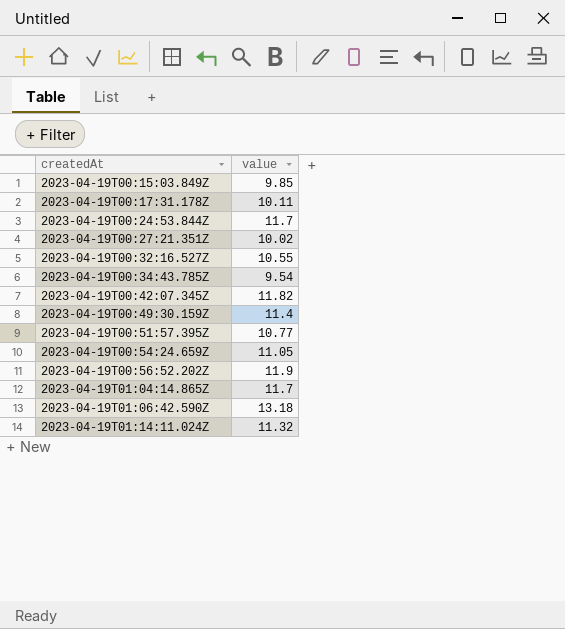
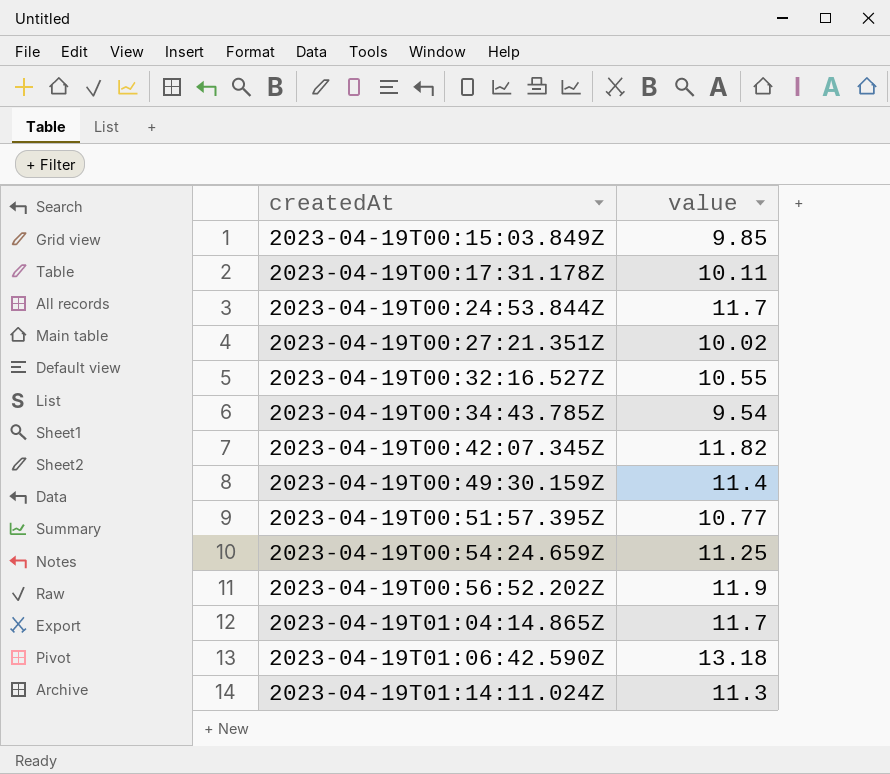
2023-04-19T00:54:24.659Z | value: 11.05 -> 11.25
2023-04-19T01:14:11.024Z | value: 11.32 -> 11.3

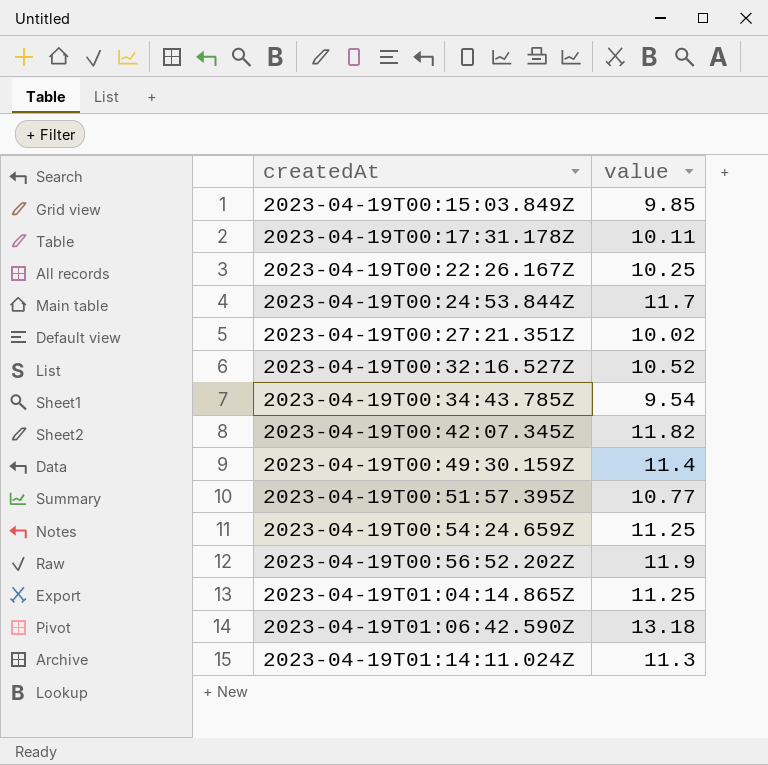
row 2023-04-19T00:22:26.167Z: none -> 10.25
2023-04-19T00:32:16.527Z | value: 10.55 -> 10.52
2023-04-19T01:04:14.865Z | value: 11.7 -> 11.25

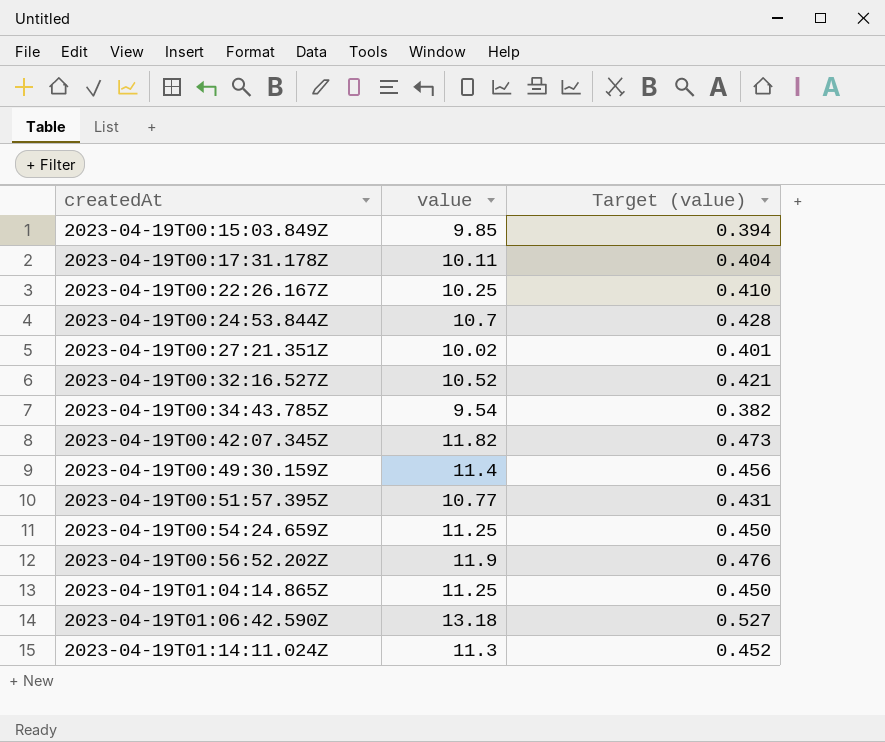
column Target (value) | formula: none -> [value] * 0.04
2023-04-19T00:24:53.844Z | value: 11.7 -> 10.7

